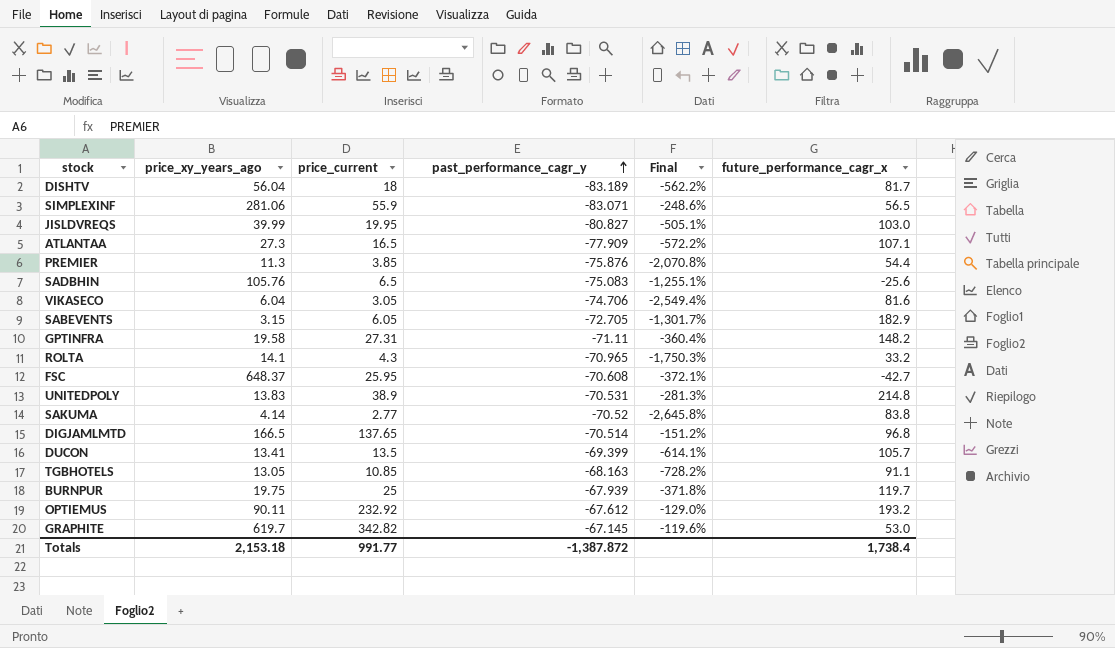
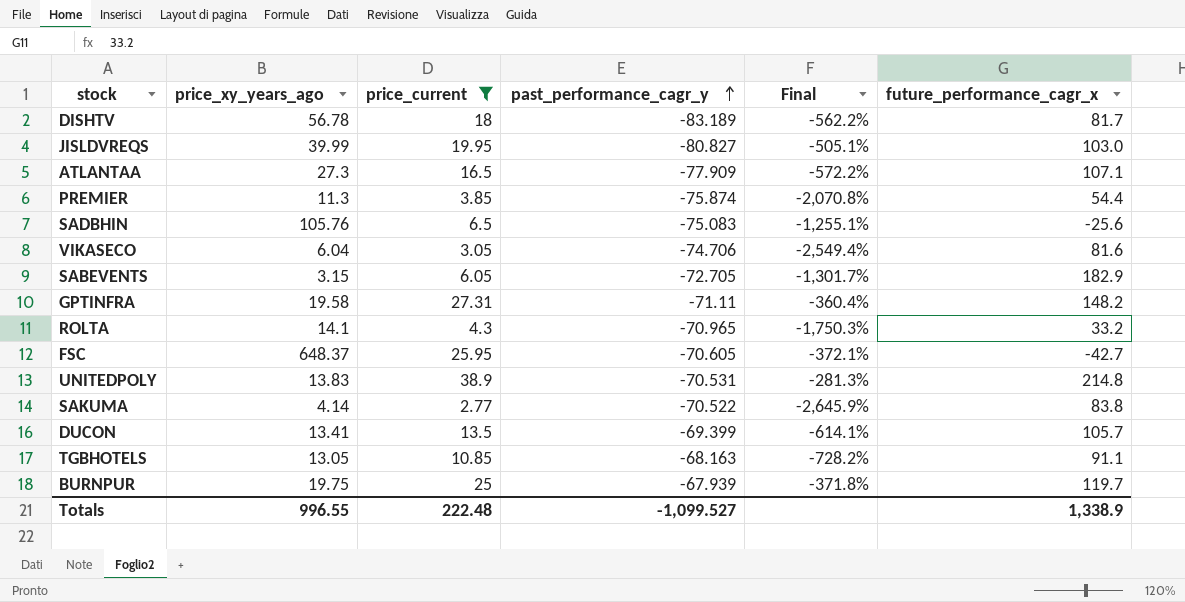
filter: none -> price_current <= 38.9
DISHTV | price_xy_years_ago: 56.04 -> 56.78
PREMIER | past_performance_cagr_y: -75.876 -> -75.874
FSC | past_performance_cagr_y: -70.608 -> -70.605
SAKUMA | past_performance_cagr_y: -70.52 -> -70.522
SAKUMA | Final: -2,645.8% -> -2,645.9%
Totals | price_xy_years_ago: 2,153.18 -> 996.55
Totals | price_current: 991.77 -> 222.48
Totals | past_performance_cagr_y: -1,387.872 -> -1,099.527
Totals | future_performance_cagr_x: 1,738.4 -> 1,338.9

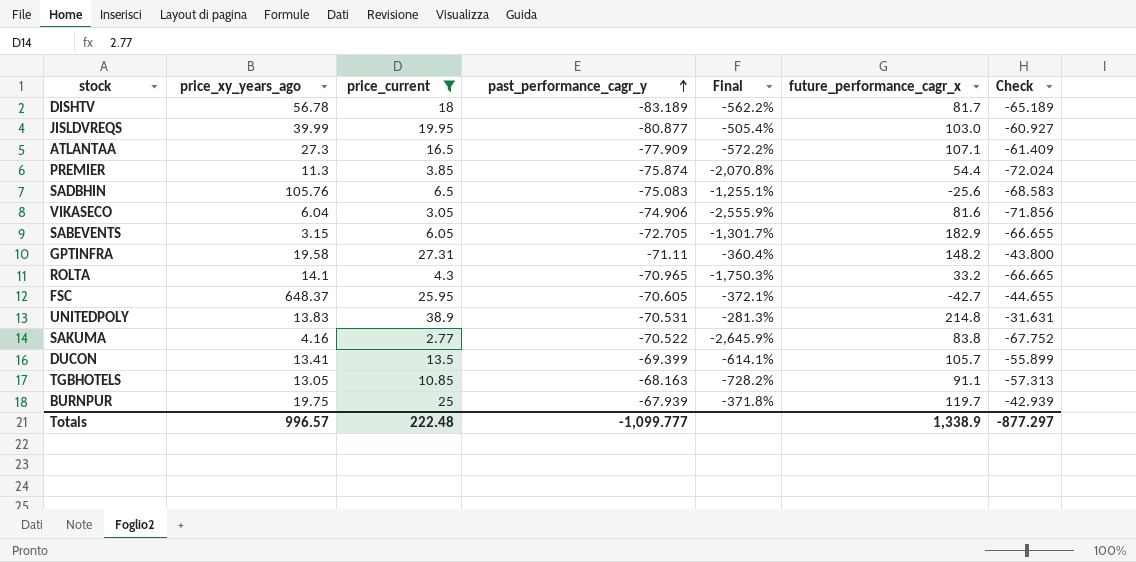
column Check | formula: none -> [price_current] + [past_performance_cagr_y]
JISLDVREQS | past_performance_cagr_y: -80.827 -> -80.877
JISLDVREQS | Final: -505.1% -> -505.4%
VIKASECO | past_performance_cagr_y: -74.706 -> -74.906
VIKASECO | Final: -2,549.4% -> -2,555.9%
SAKUMA | price_xy_years_ago: 4.14 -> 4.16
Totals | price_xy_years_ago: 996.55 -> 996.57
Totals | past_performance_cagr_y: -1,099.527 -> -1,099.777

